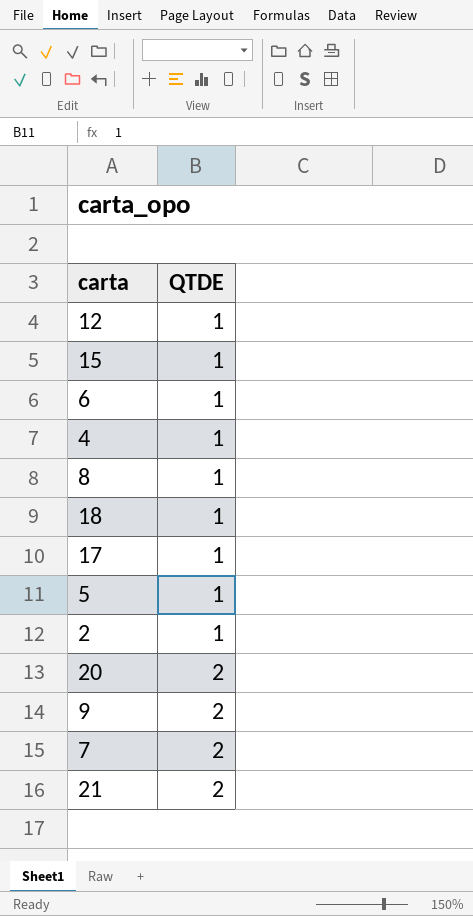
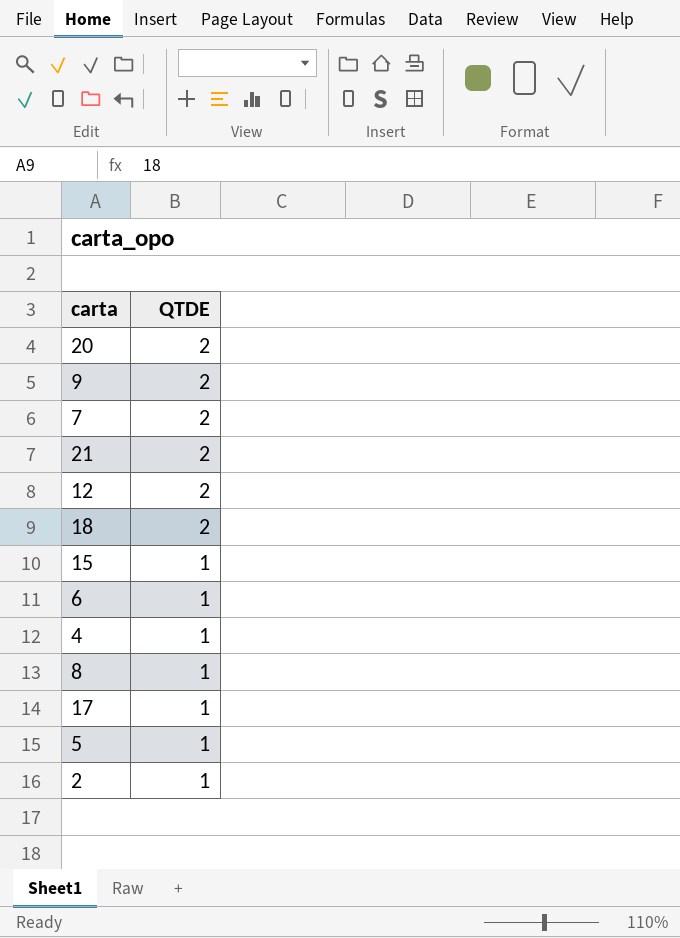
row order: QTDE ascending -> QTDE descending
12 | QTDE: 1 -> 2
18 | QTDE: 1 -> 2

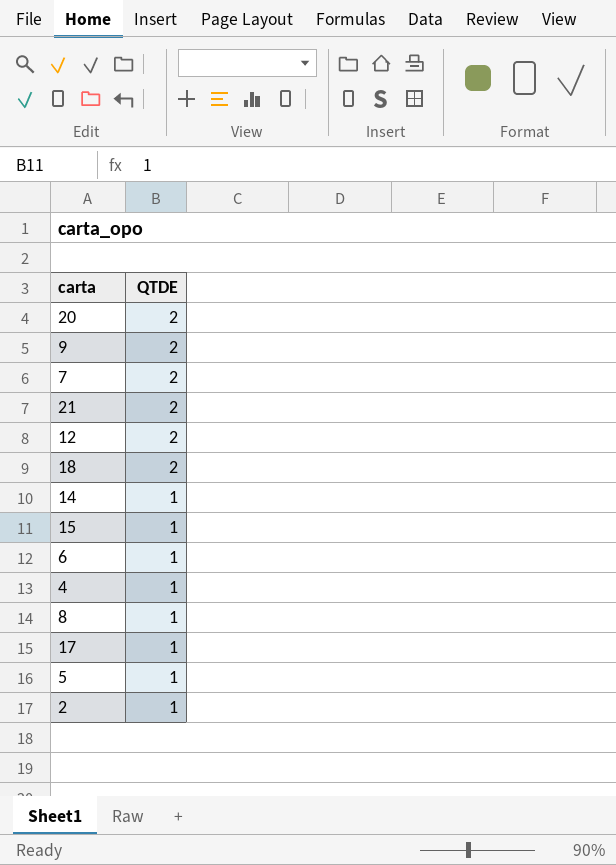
row 14: none -> 1

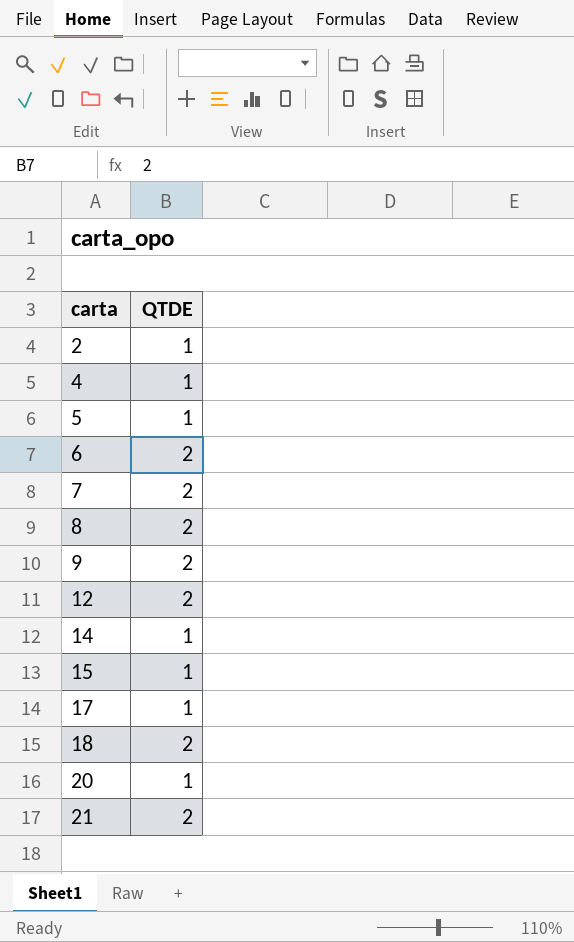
row order: QTDE descending -> carta ascending
6 | QTDE: 1 -> 2
8 | QTDE: 1 -> 2
20 | QTDE: 2 -> 1

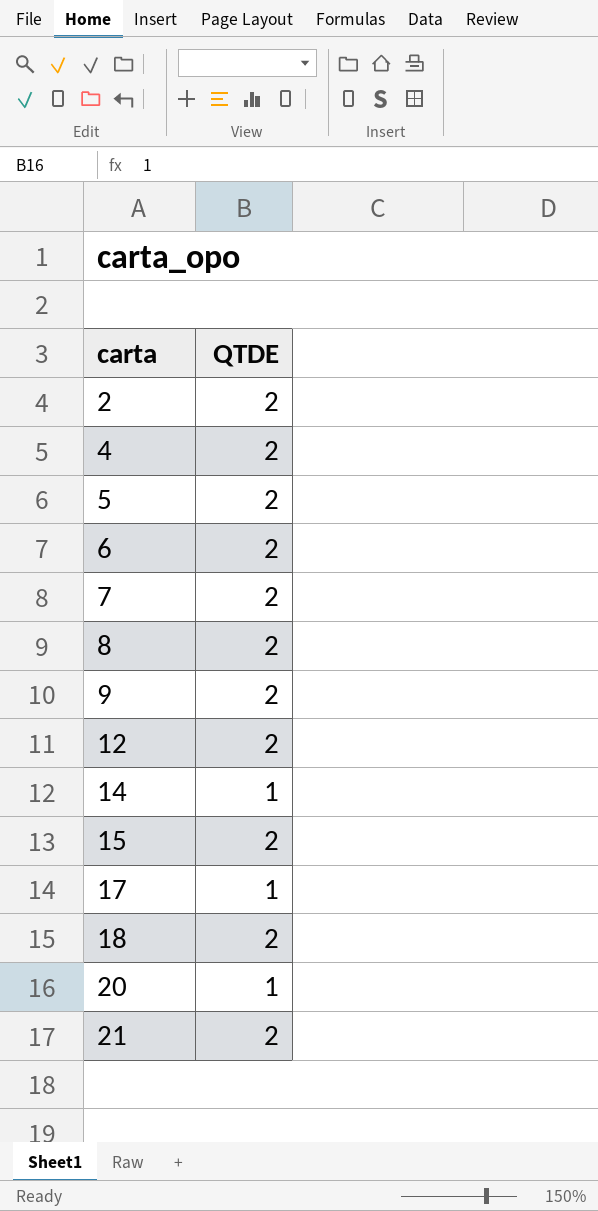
2 | QTDE: 1 -> 2
4 | QTDE: 1 -> 2
5 | QTDE: 1 -> 2
15 | QTDE: 1 -> 2

